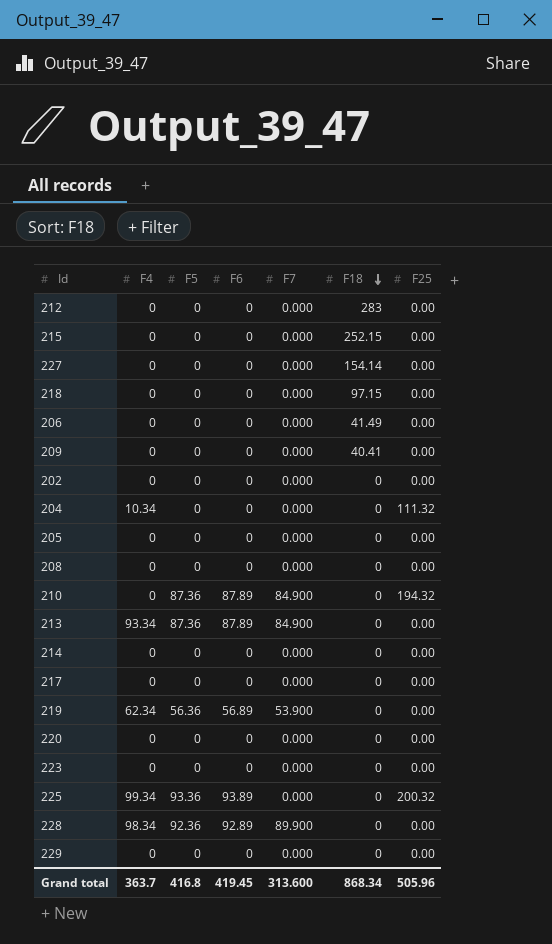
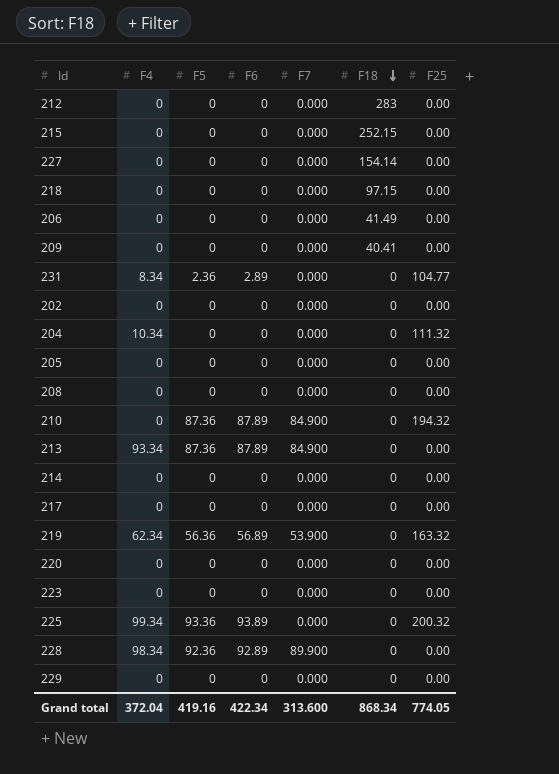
row 231: none -> 8.34 | 2.36 | 2.89 | 0.000 | 0 | 104.77
219 | F25: 0.00 -> 163.32
Grand total | F4: 363.7 -> 372.04
Grand total | F5: 416.8 -> 419.16
Grand total | F6: 419.45 -> 422.34
Grand total | F25: 505.96 -> 774.05

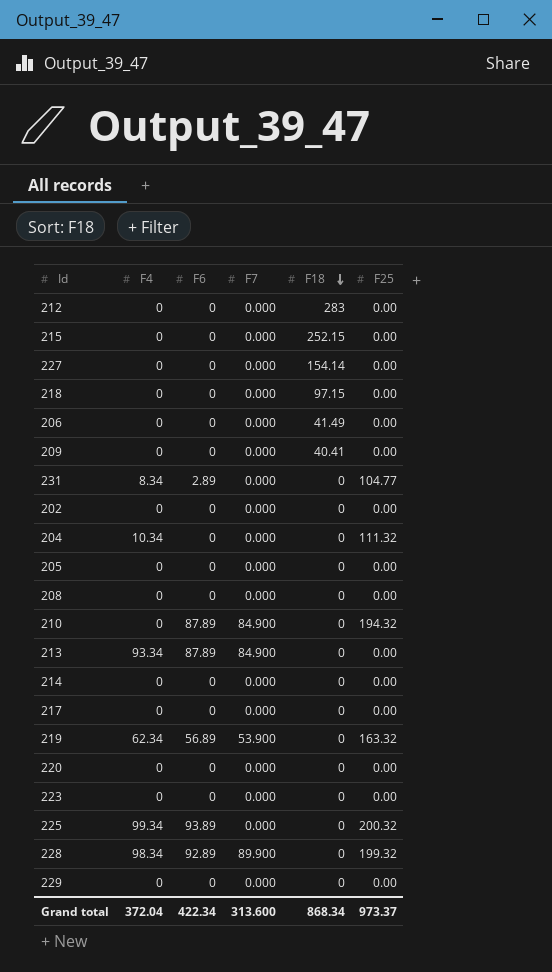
column F5 | position: 3 -> none
228 | F25: 0.00 -> 199.32
Grand total | F25: 774.05 -> 973.37

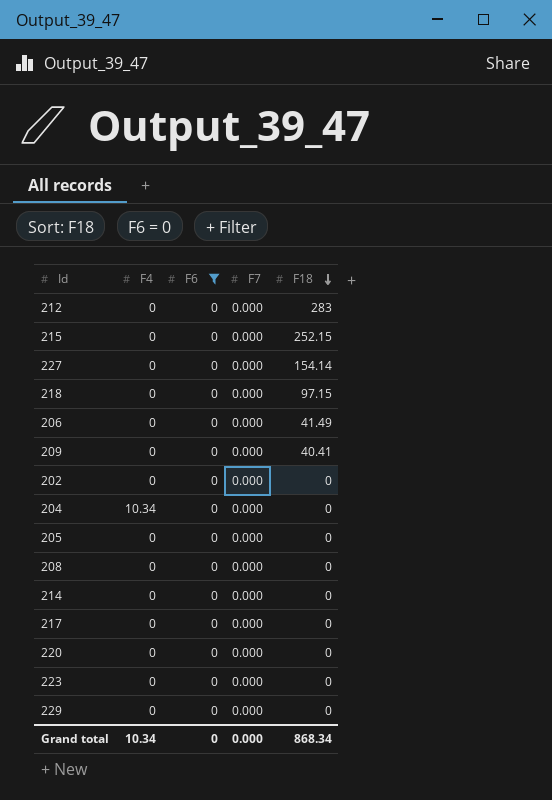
filter: none -> F6 = 0
column F25 | position: 6 -> none
Grand total | F4: 372.04 -> 10.34
Grand total | F6: 422.34 -> 0
Grand total | F7: 313.600 -> 0.000

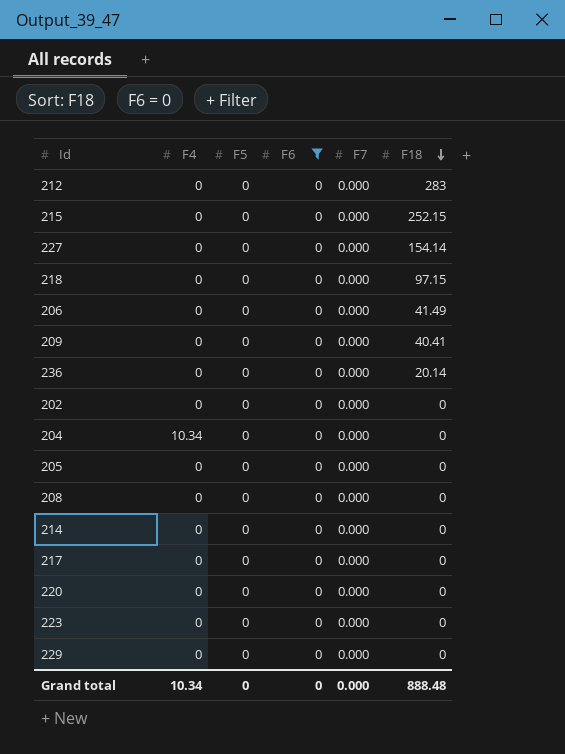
column F5 | position: none -> 3
row 236: none -> 0 | 0 | 0 | 0.000 | 20.14
Grand total | F18: 868.34 -> 888.48

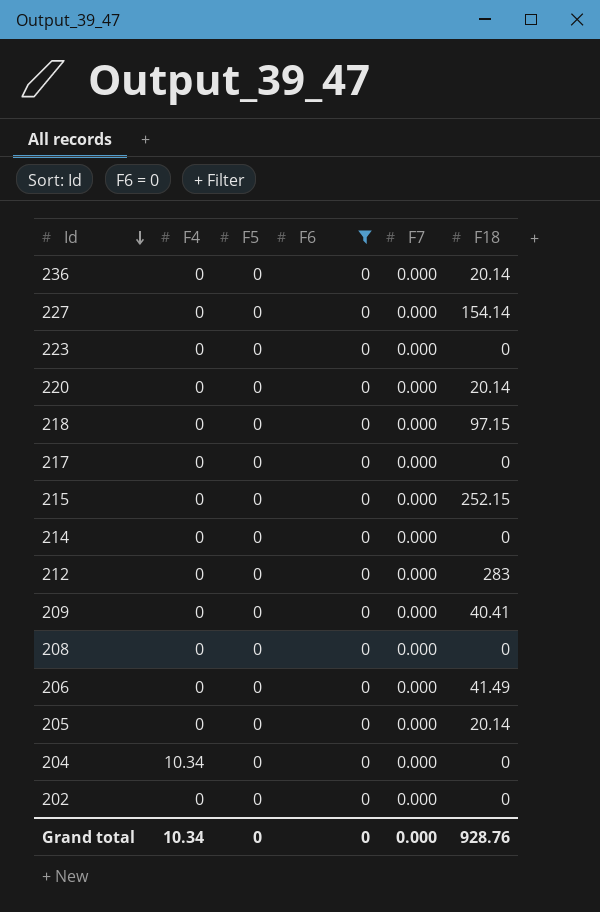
row order: F18 descending -> Id descending
row 229: 0 | 0 | 0 | 0.000 | 0 -> none
220 | F18: 0 -> 20.14
205 | F18: 0 -> 20.14
Grand total | F18: 888.48 -> 928.76

